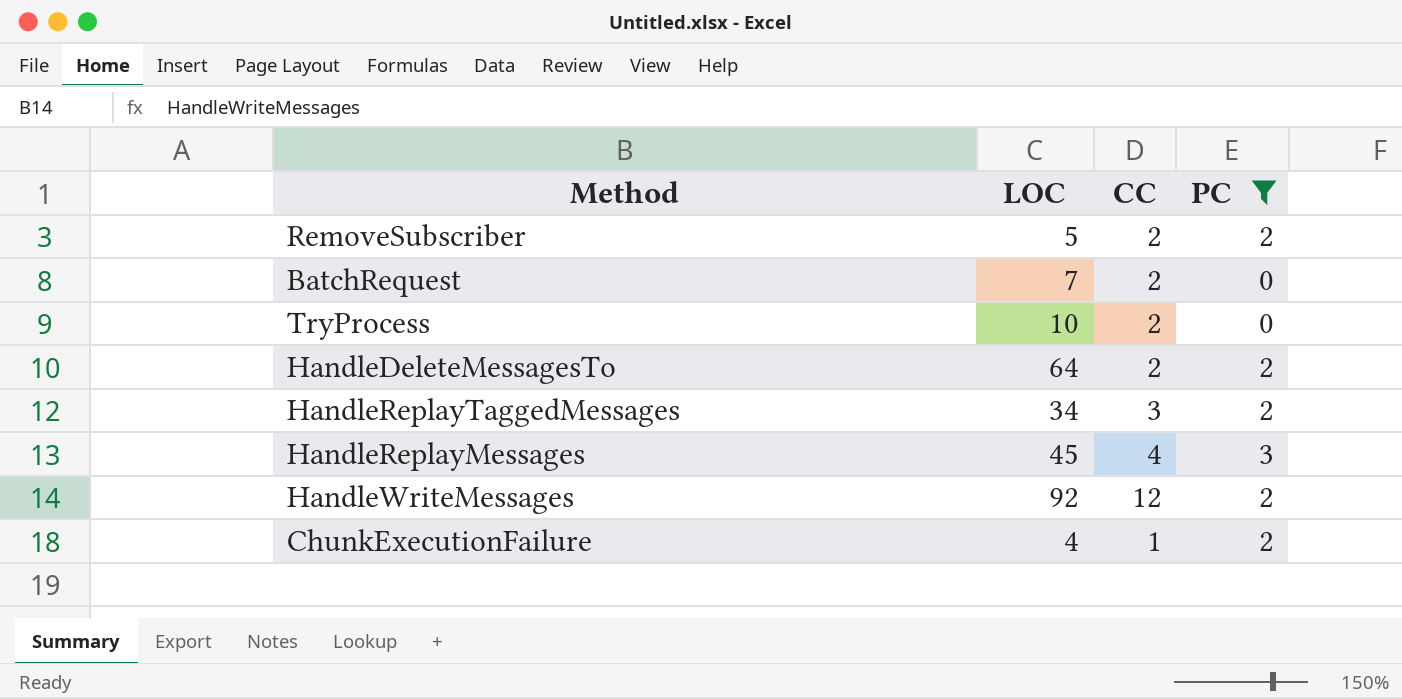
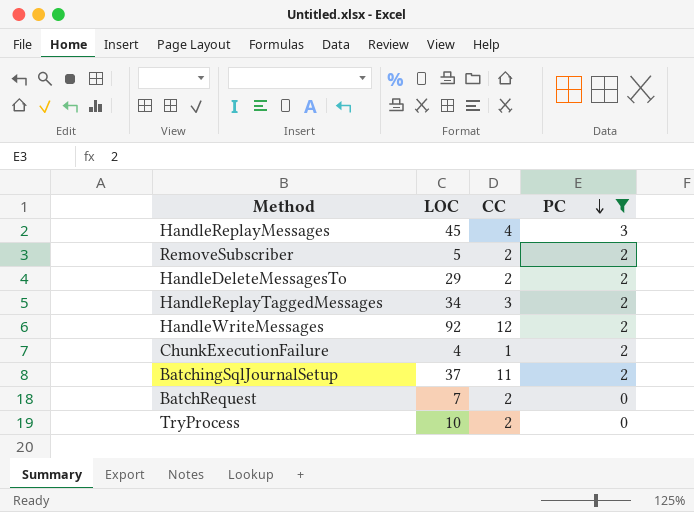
row order: none -> PC descending
HandleDeleteMessagesTo | LOC: 64 -> 29
row BatchingSqlJournalSetup: none -> 37 | 11 | 2

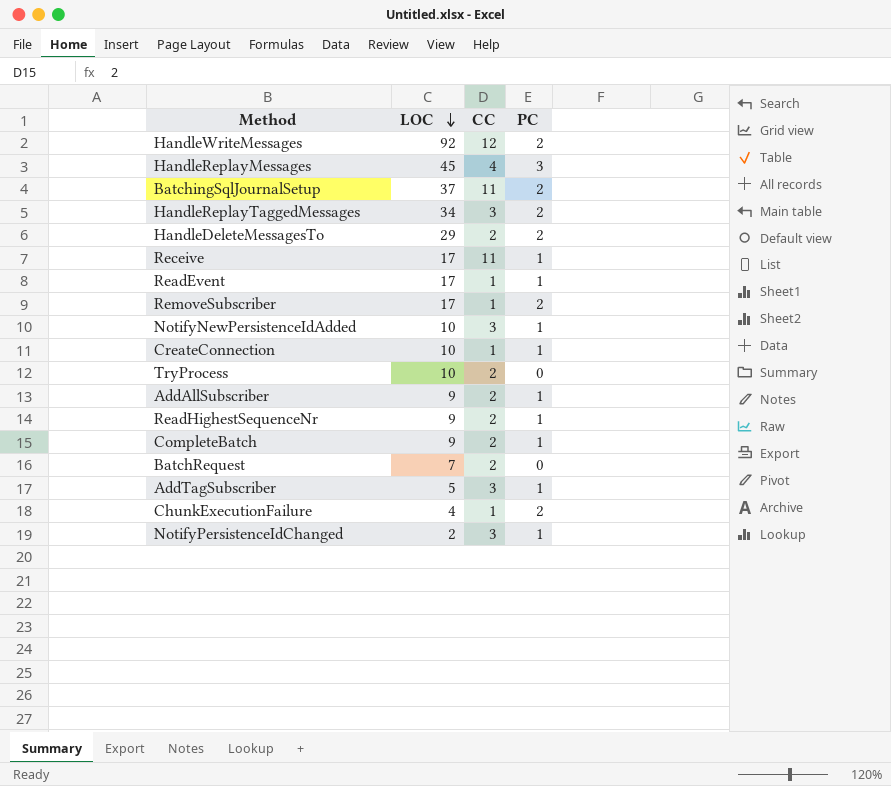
filter: PC != 1 -> none
row order: PC descending -> LOC descending
RemoveSubscriber | LOC: 5 -> 17
RemoveSubscriber | CC: 2 -> 1

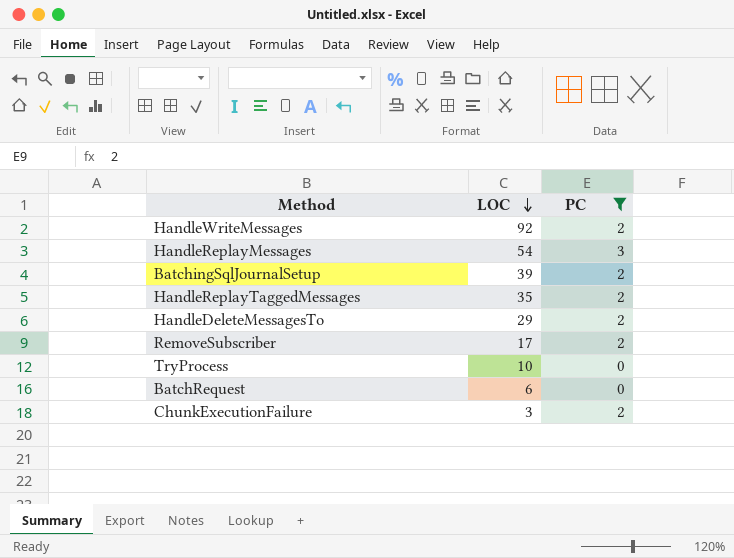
filter: none -> PC != 1
column CC | position: 3 -> none
HandleReplayMessages | LOC: 45 -> 54
BatchingSqlJournalSetup | LOC: 37 -> 39
HandleReplayTaggedMessages | LOC: 34 -> 35
BatchRequest | LOC: 7 -> 6
ChunkExecutionFailure | LOC: 4 -> 3

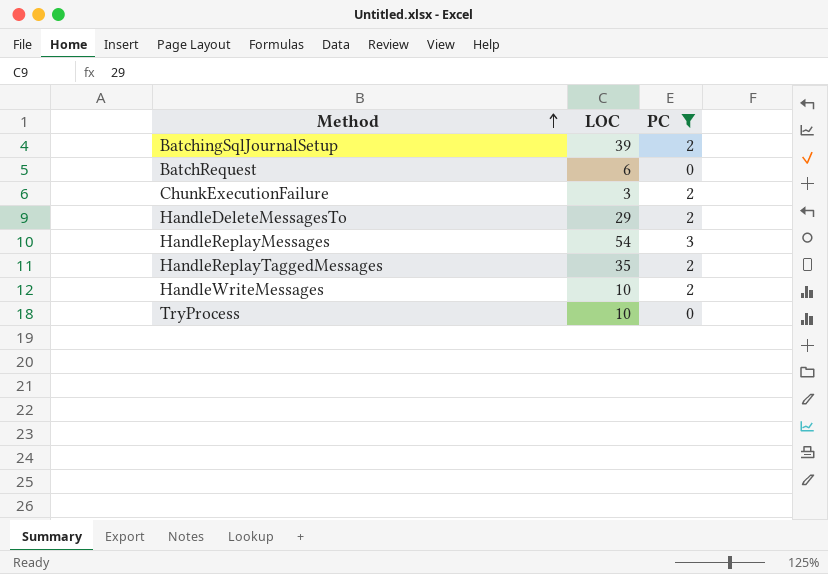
row order: LOC descending -> Method ascending
row RemoveSubscriber: 17 | 2 -> none
HandleWriteMessages | LOC: 92 -> 10

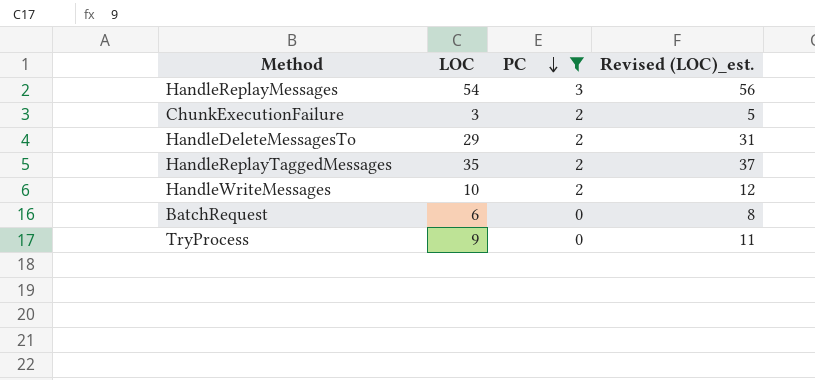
row order: Method ascending -> PC descending
column Revised (LOC)_est. | formula: none -> [LOC] + 2
row BatchingSqlJournalSetup: 39 | 2 -> none
TryProcess | LOC: 10 -> 9

